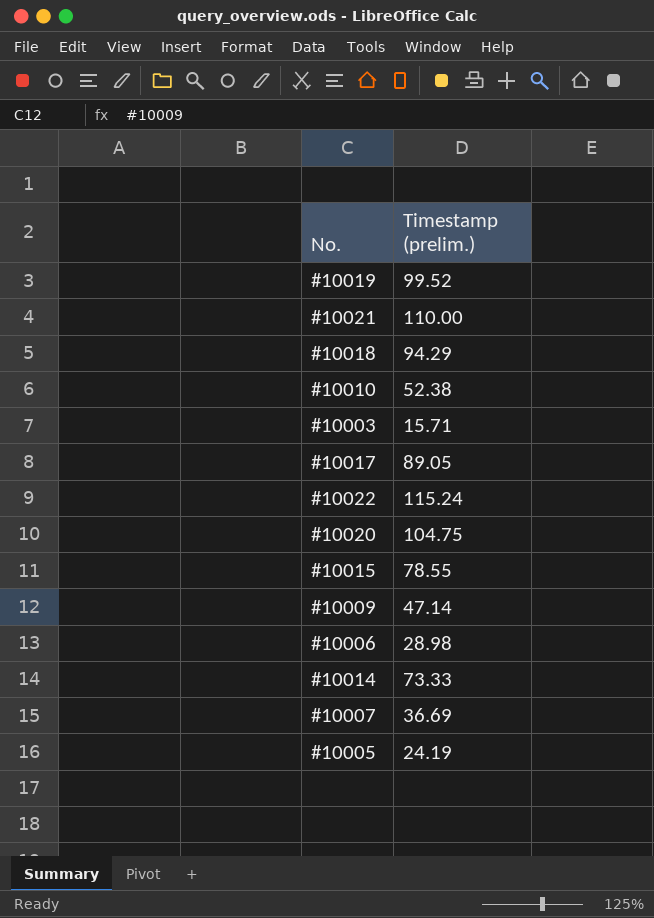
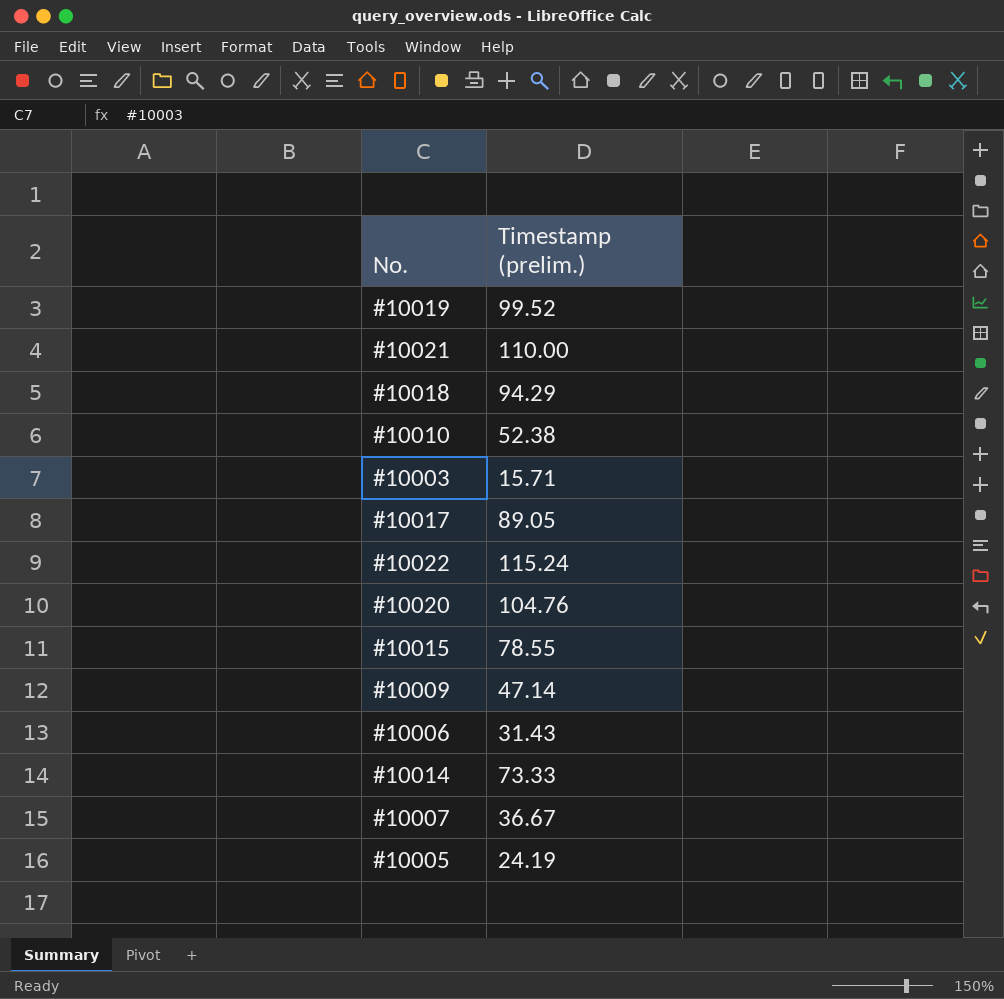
#10020 | Timestamp (prelim.): 104.75 -> 104.76
#10006 | Timestamp (prelim.): 28.98 -> 31.43
#10007 | Timestamp (prelim.): 36.69 -> 36.67

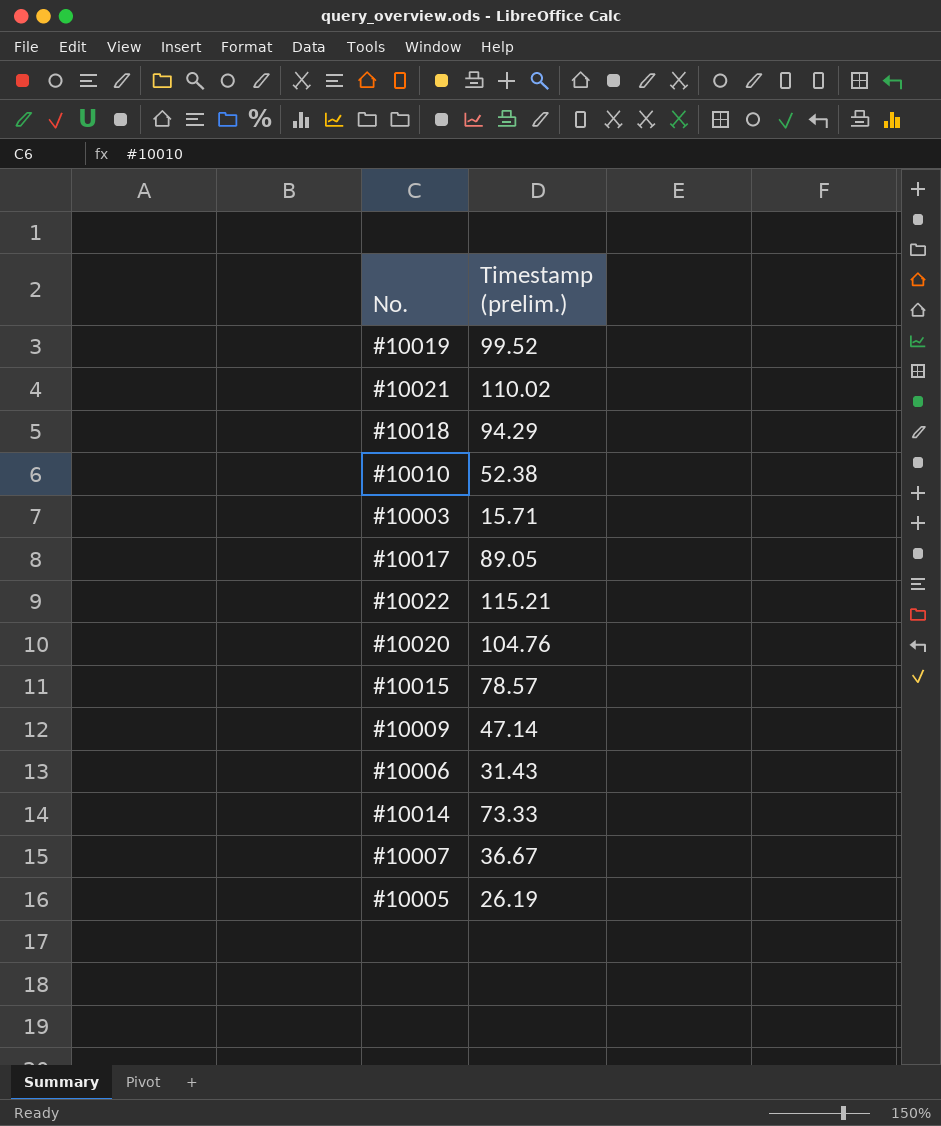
#10021 | Timestamp (prelim.): 110.00 -> 110.02
#10022 | Timestamp (prelim.): 115.24 -> 115.21
#10015 | Timestamp (prelim.): 78.55 -> 78.57
#10005 | Timestamp (prelim.): 24.19 -> 26.19

